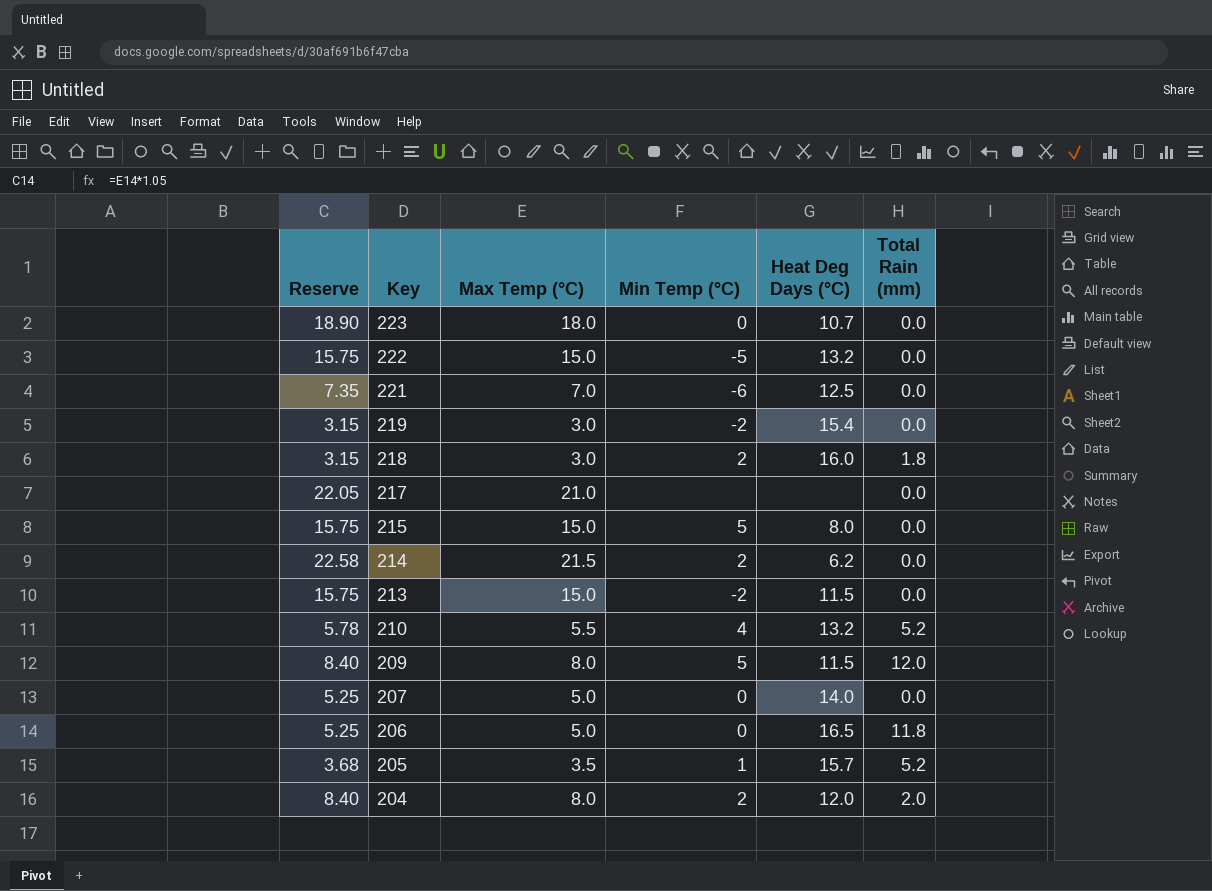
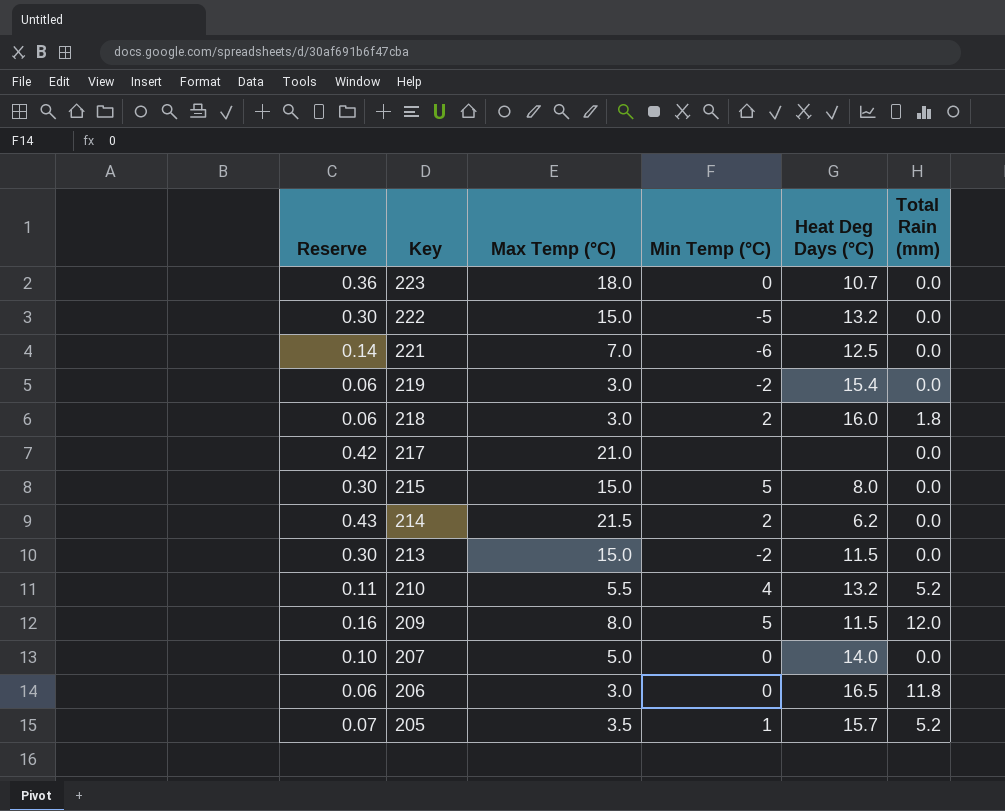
column Reserve | formula: [Max Temp (°C)] * 1.05 -> [Max Temp (°C)] * 0.02
row 204: 8.40 | 8.0 | 2 | 12.0 | 2.0 -> none
206 | Max Temp (°C): 5.0 -> 3.0

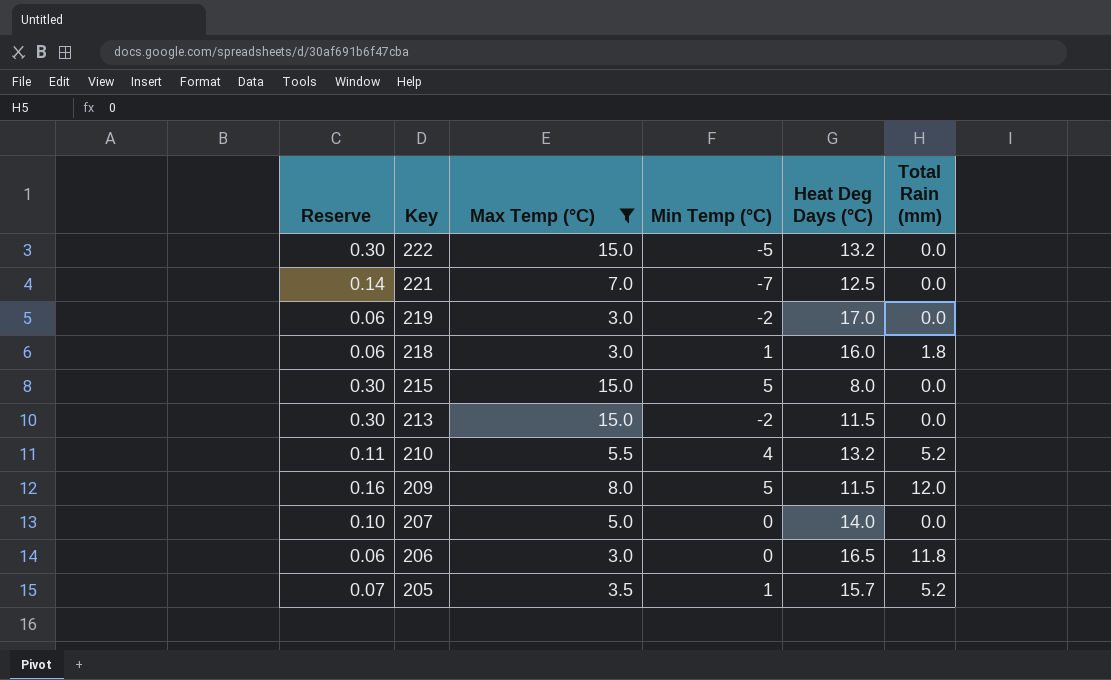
filter: none -> Max Temp (°C) <= 15.0
221 | Min Temp (°C): -6 -> -7
219 | Heat Deg Days (°C): 15.4 -> 17.0
218 | Min Temp (°C): 2 -> 1

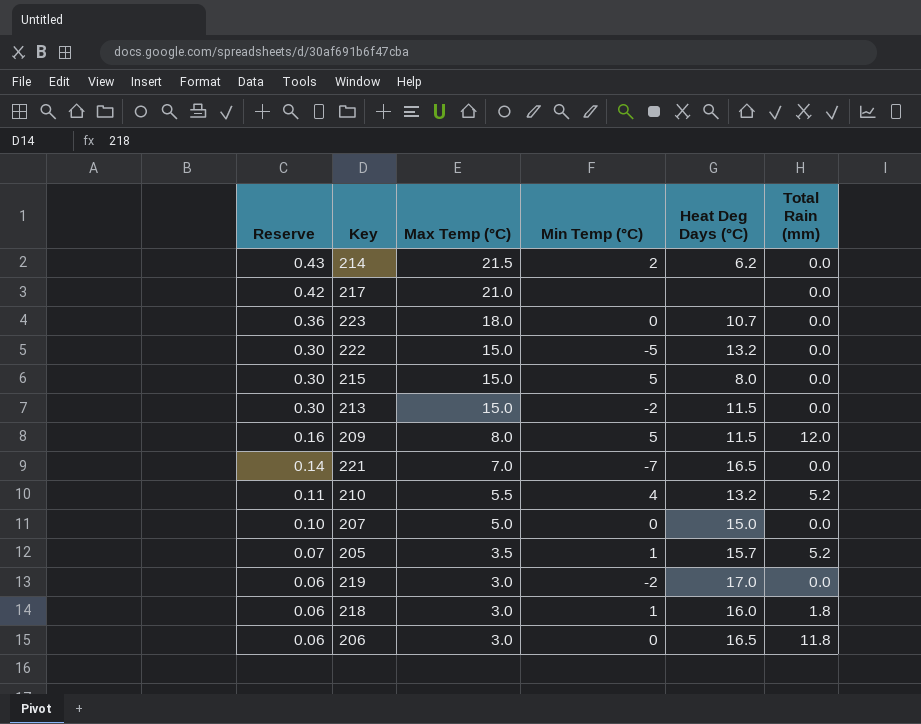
filter: Max Temp (°C) <= 15.0 -> none
row order: Key descending -> Reserve descending
221 | Heat Deg Days (°C): 12.5 -> 16.5
207 | Heat Deg Days (°C): 14.0 -> 15.0

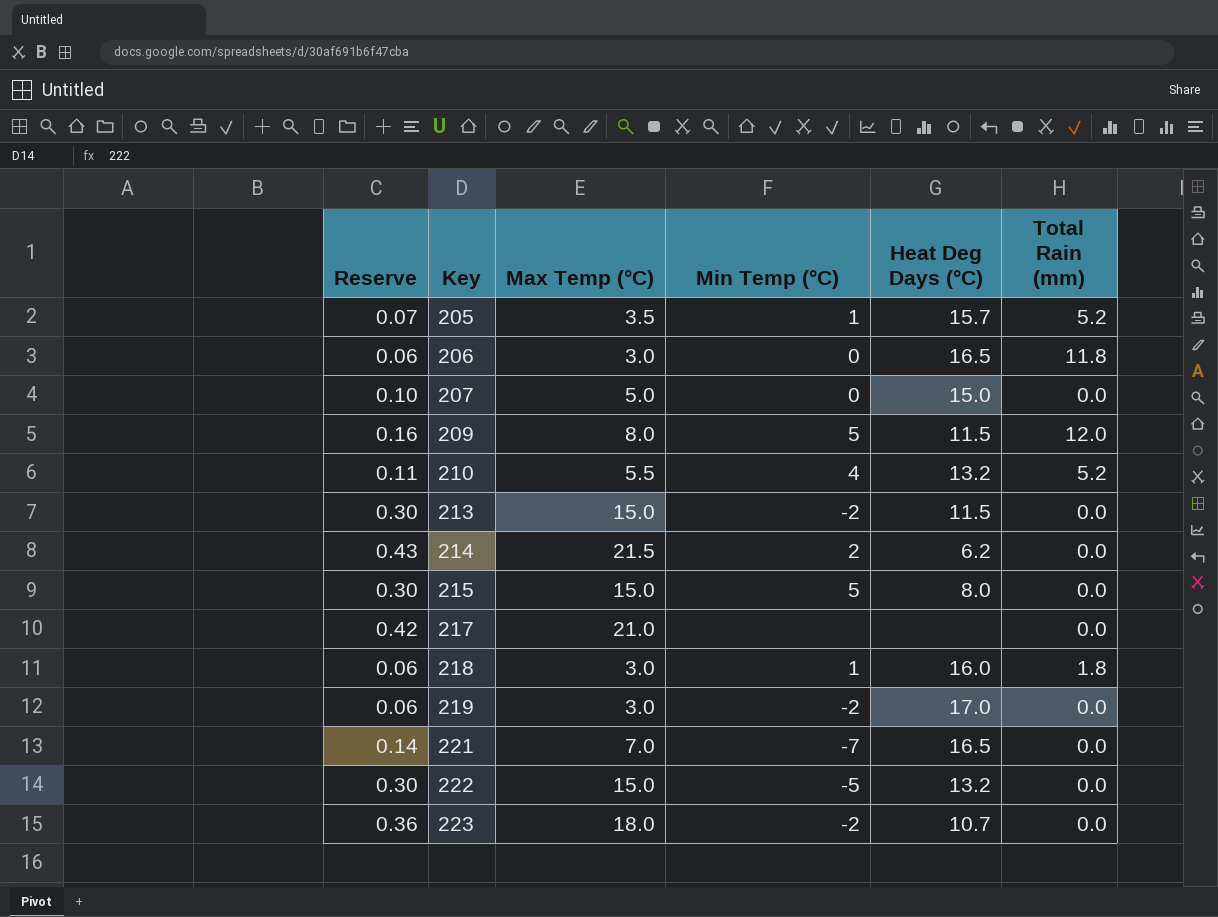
row order: Reserve descending -> Key ascending
223 | Min Temp (°C): 0 -> -2

